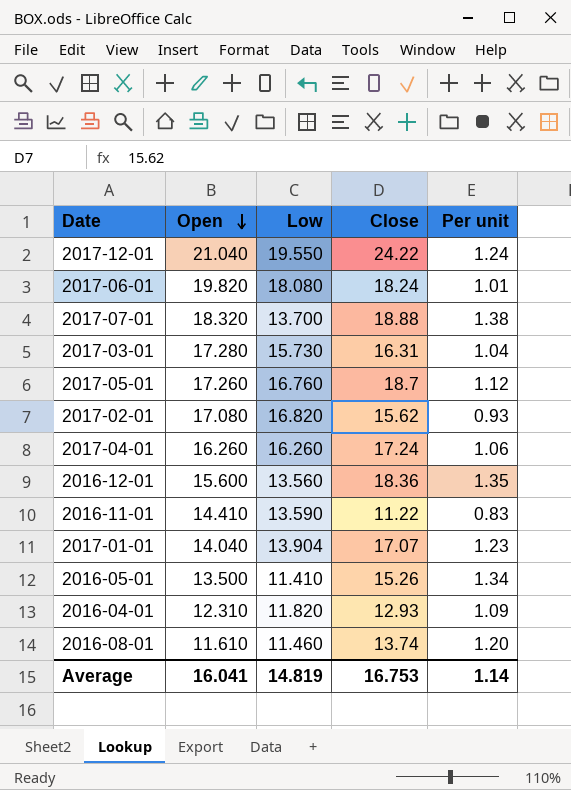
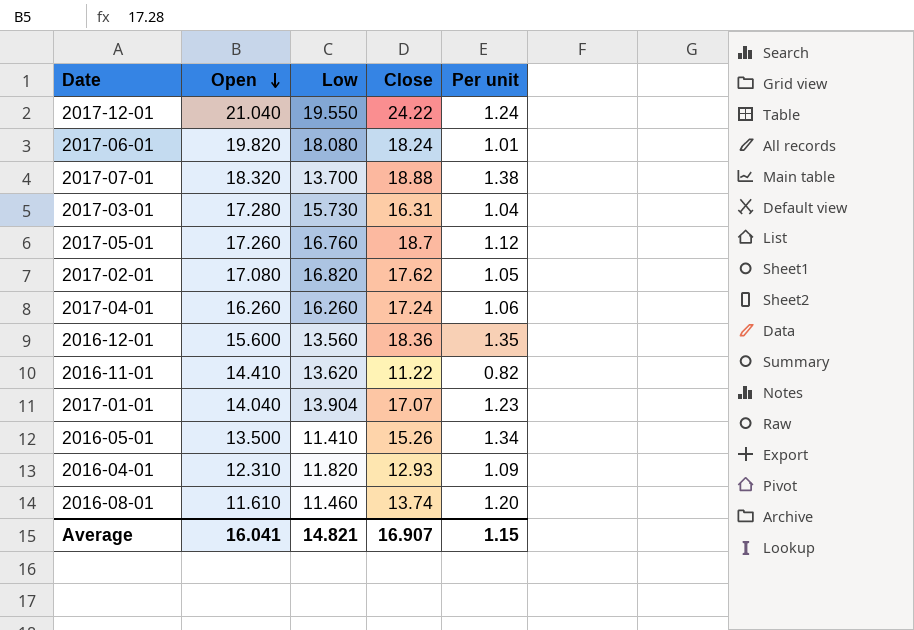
2017-02-01 | Close: 15.62 -> 17.62
2017-02-01 | Per unit: 0.93 -> 1.05
2016-11-01 | Low: 13.590 -> 13.620
2016-11-01 | Per unit: 0.83 -> 0.82
Average | Low: 14.819 -> 14.821
Average | Close: 16.753 -> 16.907
Average | Per unit: 1.14 -> 1.15

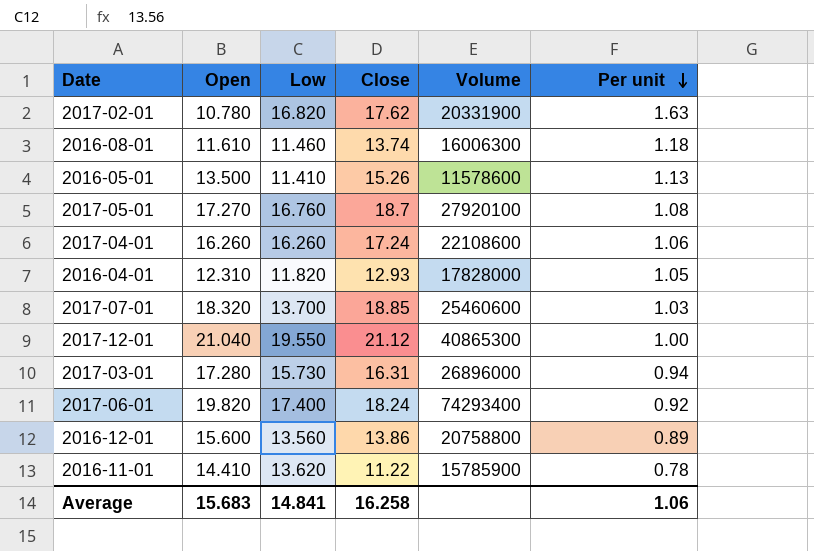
row order: Open descending -> Per unit descending
column Volume | position: none -> 5
column Per unit | formula: [Close] / [Low] -> [Close] / [Open]
row 2017-01-01: 14.040 | 13.904 | 17.07 | 1.23 -> none
2017-02-01 | Open: 17.080 -> 10.780
2017-05-01 | Open: 17.260 -> 17.270
2017-07-01 | Close: 18.88 -> 18.85
2017-12-01 | Close: 24.22 -> 21.12
2017-06-01 | Low: 18.080 -> 17.400
2016-12-01 | Close: 18.36 -> 13.86
Average | Open: 16.041 -> 15.683
Average | Low: 14.821 -> 14.841
Average | Close: 16.907 -> 16.258
Average | Per unit: 1.15 -> 1.06

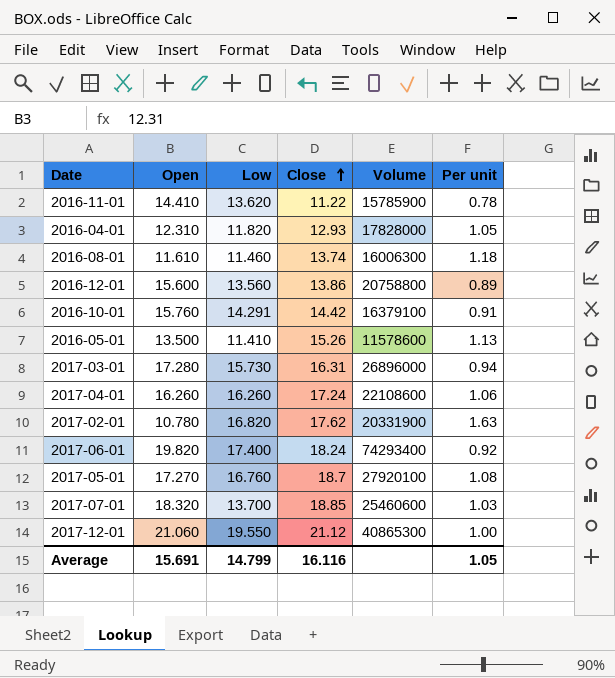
row order: Per unit descending -> Close ascending
row 2016-10-01: none -> 15.760 | 14.291 | 14.42 | 16379100 | 0.91
2017-12-01 | Open: 21.040 -> 21.060
Average | Open: 15.683 -> 15.691
Average | Low: 14.841 -> 14.799
Average | Close: 16.258 -> 16.116
Average | Per unit: 1.06 -> 1.05

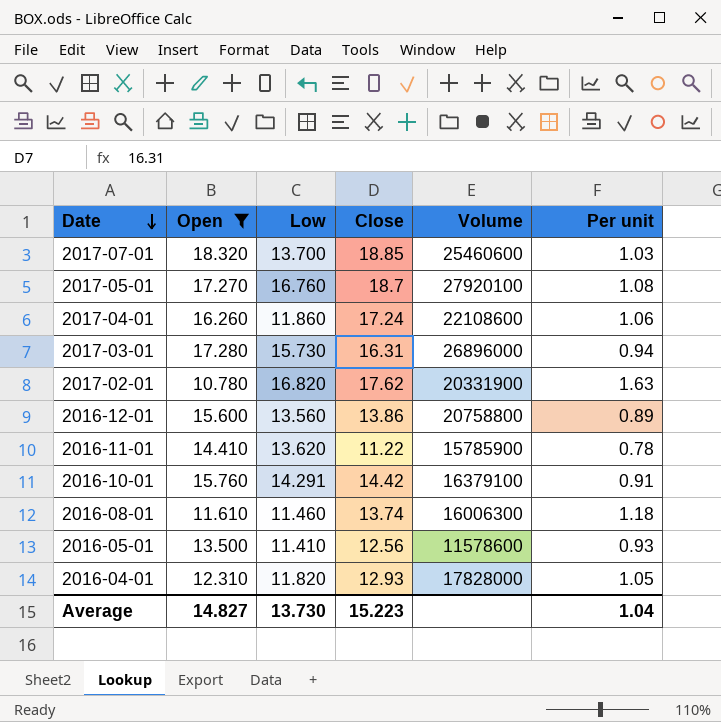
filter: none -> Open <= 18.320
row order: Close ascending -> Date descending
2017-04-01 | Low: 16.260 -> 11.860
2016-05-01 | Close: 15.26 -> 12.56
2016-05-01 | Per unit: 1.13 -> 0.93
Average | Open: 15.691 -> 14.827
Average | Low: 14.799 -> 13.730
Average | Close: 16.116 -> 15.223
Average | Per unit: 1.05 -> 1.04

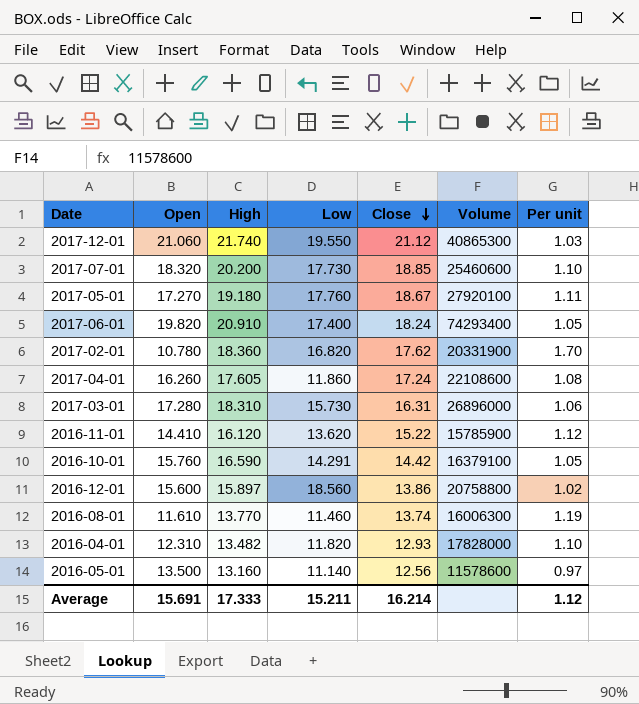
filter: Open <= 18.320 -> none
row order: Date descending -> Close descending
column High | position: none -> 3
column Per unit | formula: [Close] / [Open] -> [High] / [Open]
2017-07-01 | Low: 13.700 -> 17.730
2017-05-01 | Low: 16.760 -> 17.760
2017-05-01 | Close: 18.7 -> 18.67
2016-11-01 | Close: 11.22 -> 15.22
2016-12-01 | Low: 13.560 -> 18.560
2016-05-01 | Low: 11.410 -> 11.140
Average | Open: 14.827 -> 15.691
Average | Low: 13.730 -> 15.211
Average | Close: 15.223 -> 16.214
Average | Per unit: 1.04 -> 1.12

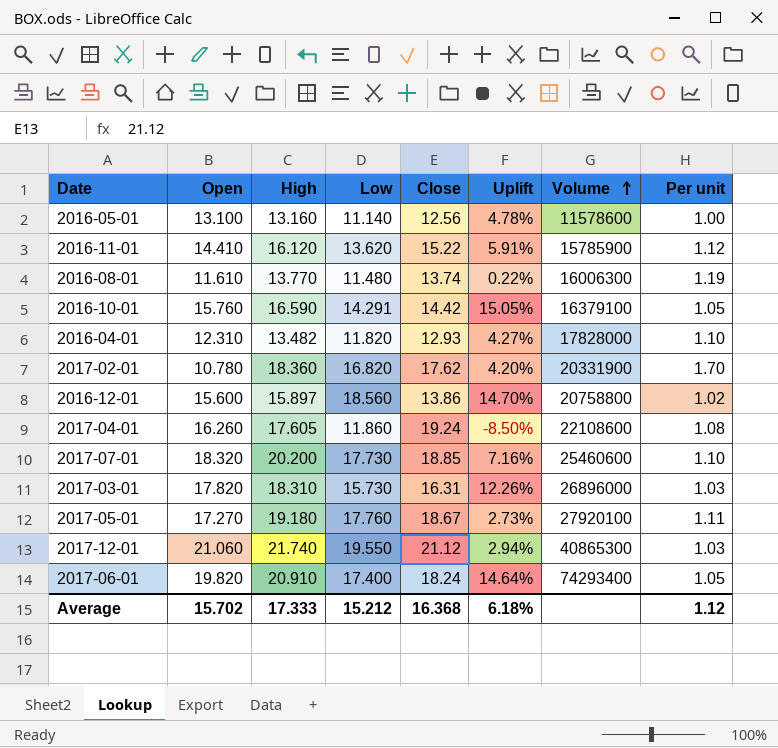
row order: Close descending -> Volume ascending
column Uplift | formula: none -> ([High] - [Close]) / [Close]
2016-05-01 | Open: 13.500 -> 13.100
2016-05-01 | Per unit: 0.97 -> 1.00
2016-08-01 | Low: 11.460 -> 11.480
2017-04-01 | Close: 17.24 -> 19.24
2017-03-01 | Open: 17.280 -> 17.820
2017-03-01 | Per unit: 1.06 -> 1.03
Average | Open: 15.691 -> 15.702
Average | Low: 15.211 -> 15.212
Average | Close: 16.214 -> 16.368

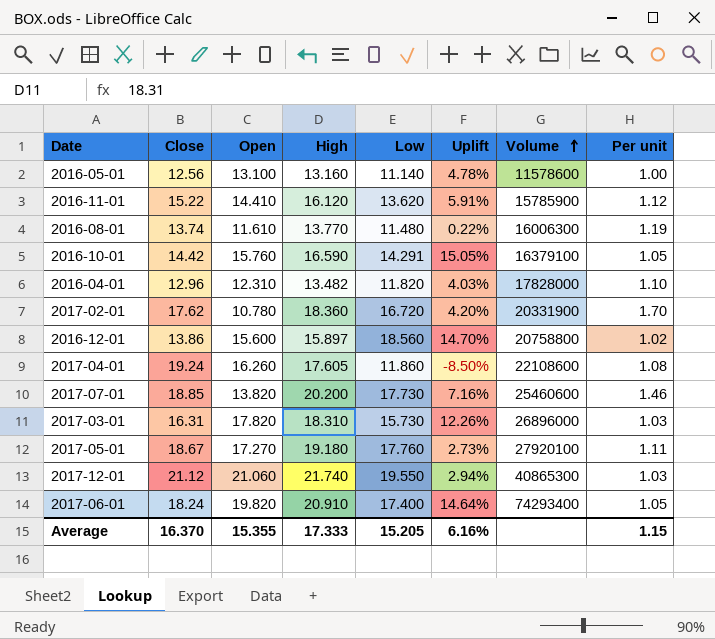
column Close | position: 5 -> 2
2016-04-01 | Close: 12.93 -> 12.96
2016-04-01 | Uplift: 4.27% -> 4.03%
2017-02-01 | Low: 16.820 -> 16.720
2017-07-01 | Open: 18.320 -> 13.820
2017-07-01 | Per unit: 1.10 -> 1.46
Average | Close: 16.368 -> 16.370
Average | Open: 15.702 -> 15.355
Average | Low: 15.212 -> 15.205
Average | Uplift: 6.18% -> 6.16%
Average | Per unit: 1.12 -> 1.15

